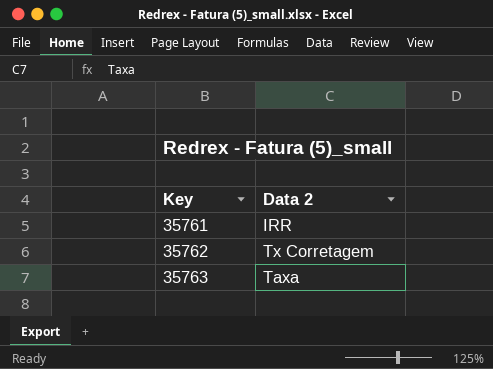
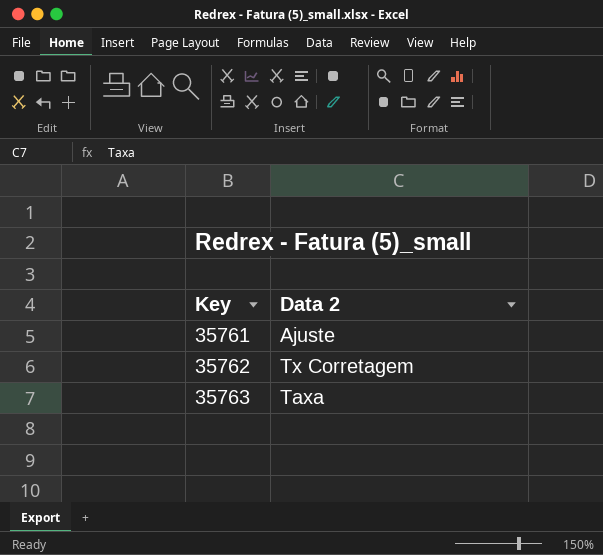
35761 | Data 2: IRR -> Ajuste

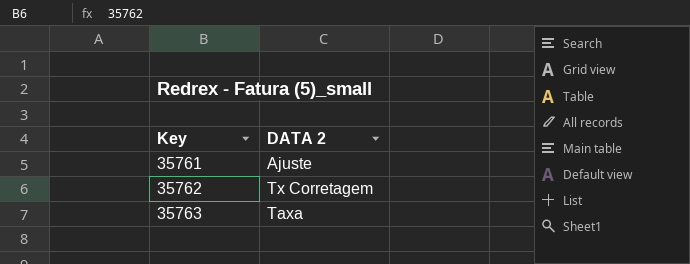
column name: Data 2 -> DATA 2

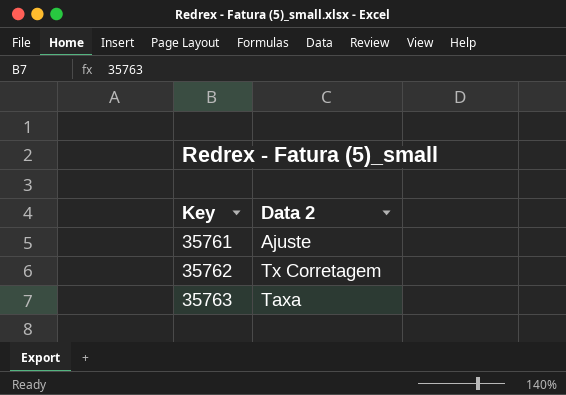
column name: DATA 2 -> Data 2

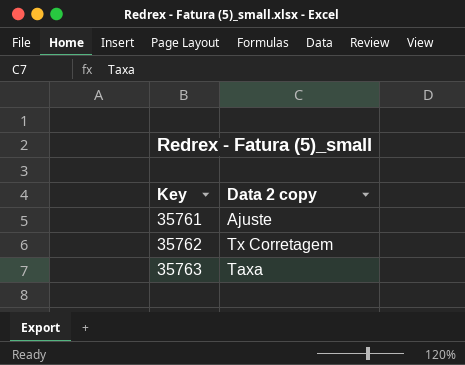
column name: Data 2 -> Data 2 copy

